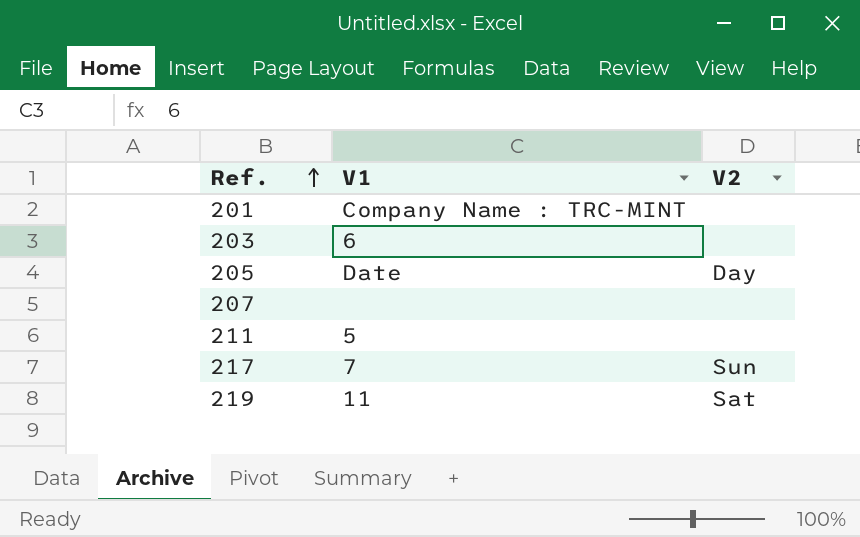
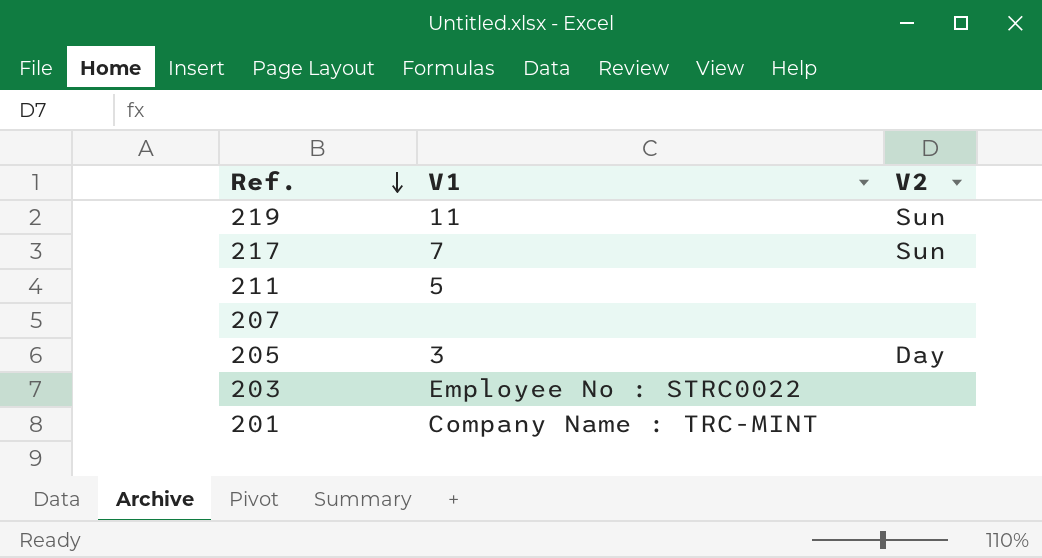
row order: Ref. ascending -> Ref. descending
219 | V2: Sat -> Sun
205 | V1: Date -> 3
203 | V1: 6 -> Employee No : STRC0022

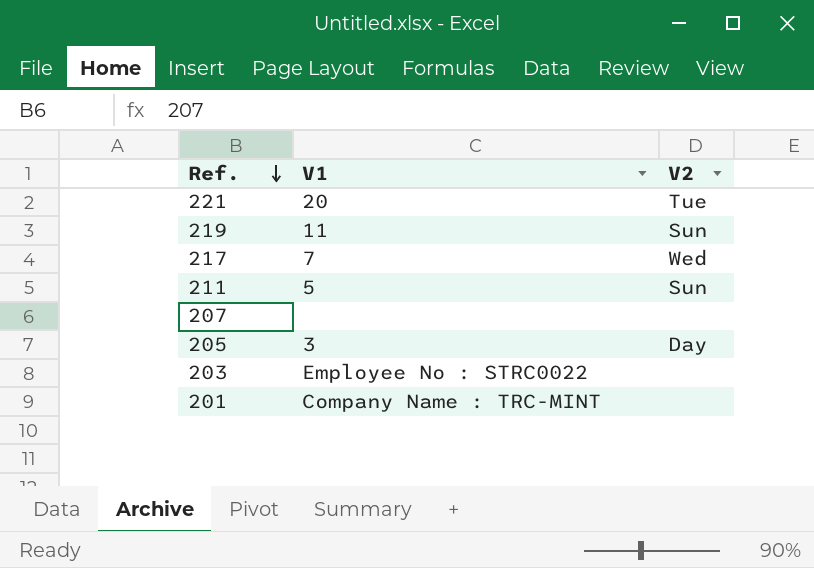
row 221: none -> 20 | Tue
217 | V2: Sun -> Wed
211 | V2: none -> Sun

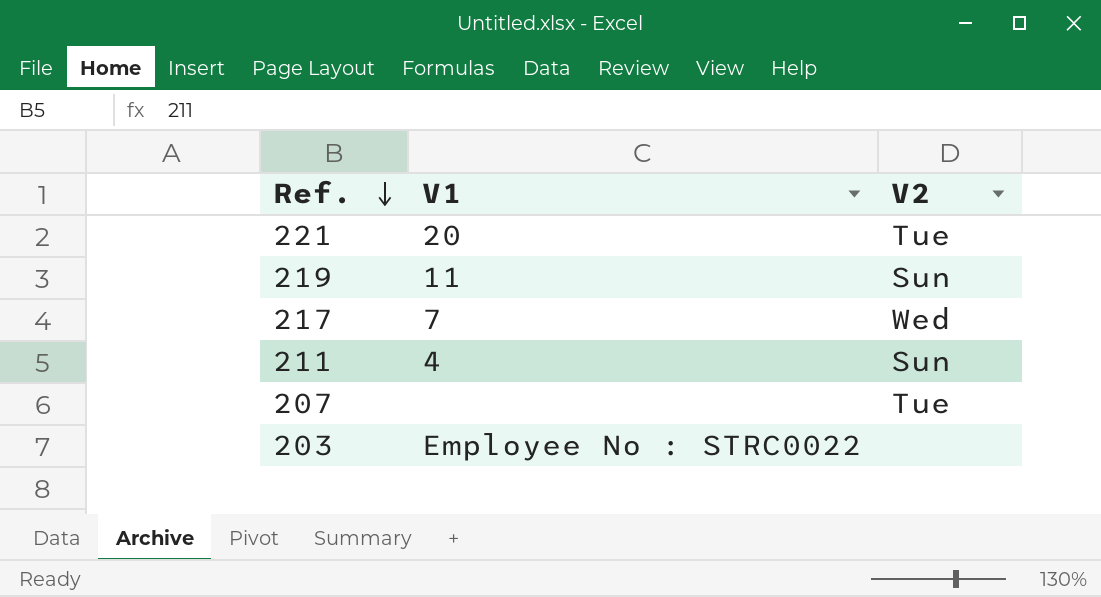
row 205: 3 | Day -> none
row 201: Company Name : TRC-MINT | none -> none
211 | V1: 5 -> 4
207 | V2: none -> Tue

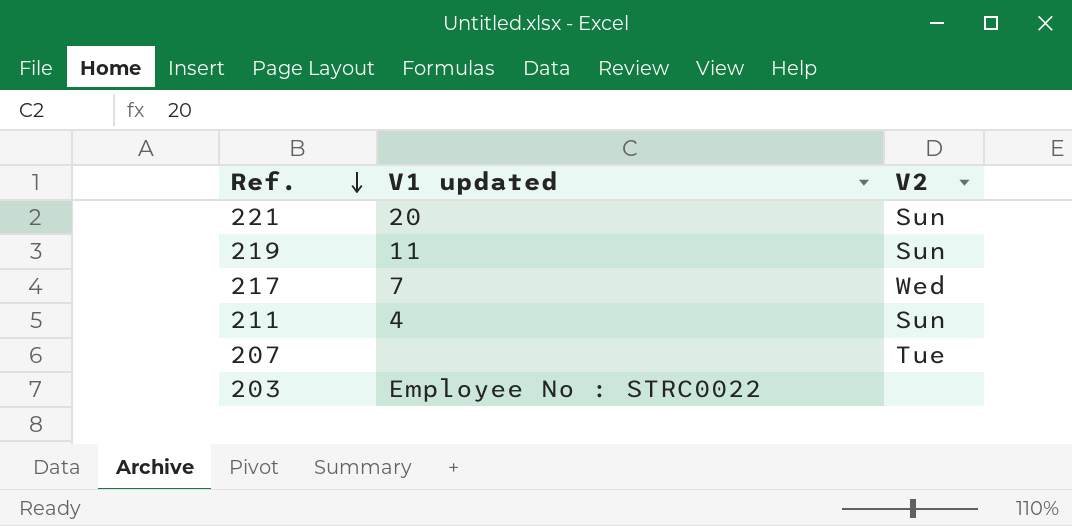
column name: V1 -> V1 updated
221 | V2: Tue -> Sun

